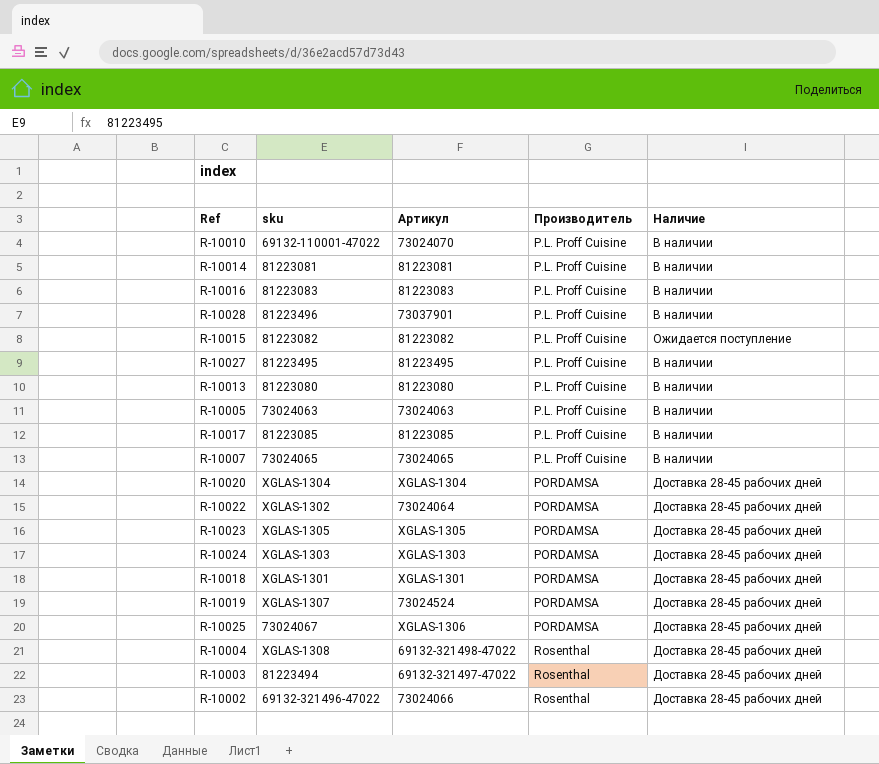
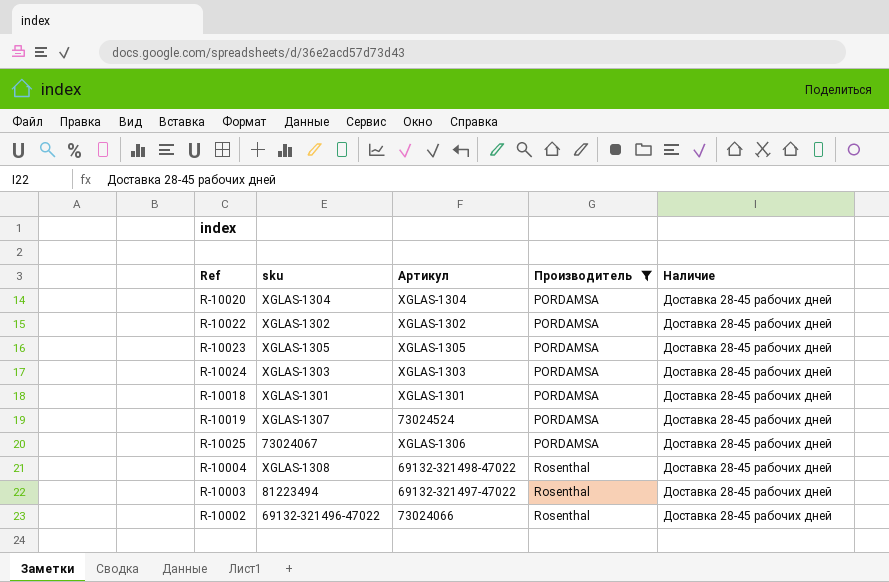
filter: none -> Производитель != P.L. Proff Cuisine
R-10022 | Артикул: 73024064 -> XGLAS-1302

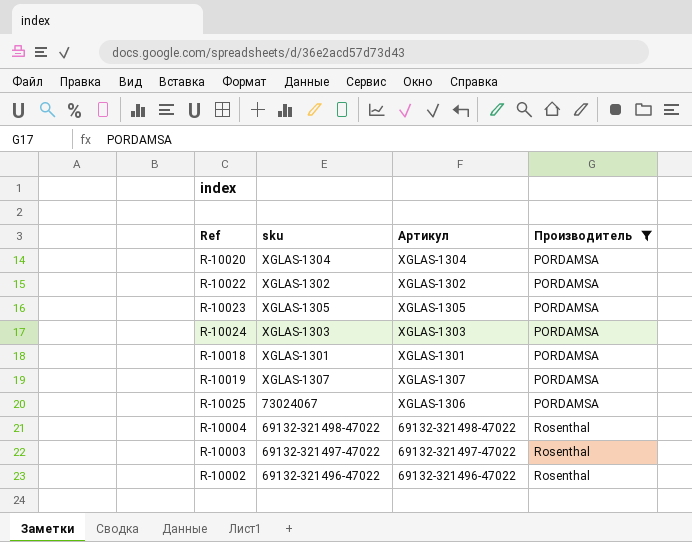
column Наличие | position: 5 -> none
R-10019 | Артикул: 73024524 -> XGLAS-1307
R-10004 | sku: XGLAS-1308 -> 69132-321498-47022
R-10003 | sku: 81223494 -> 69132-321497-47022
R-10002 | Артикул: 73024066 -> 69132-321496-47022

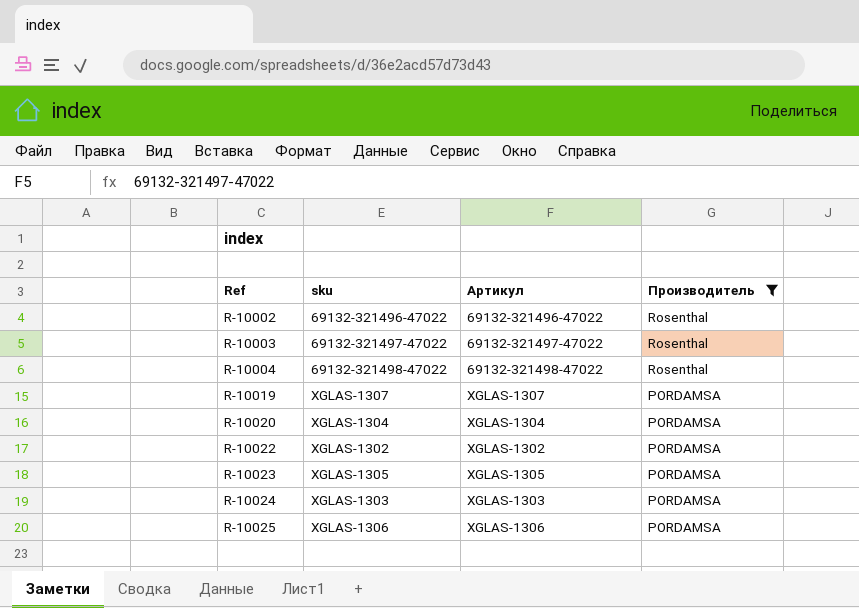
row order: Производитель ascending -> Ref ascending
row R-10018: XGLAS-1301 | XGLAS-1301 | PORDAMSA -> none
R-10025 | sku: 73024067 -> XGLAS-1306

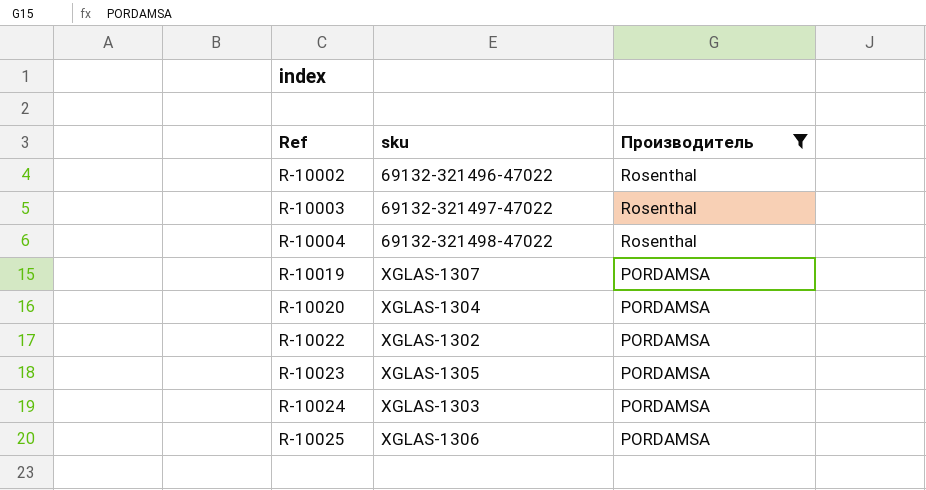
column Артикул | position: 3 -> none

